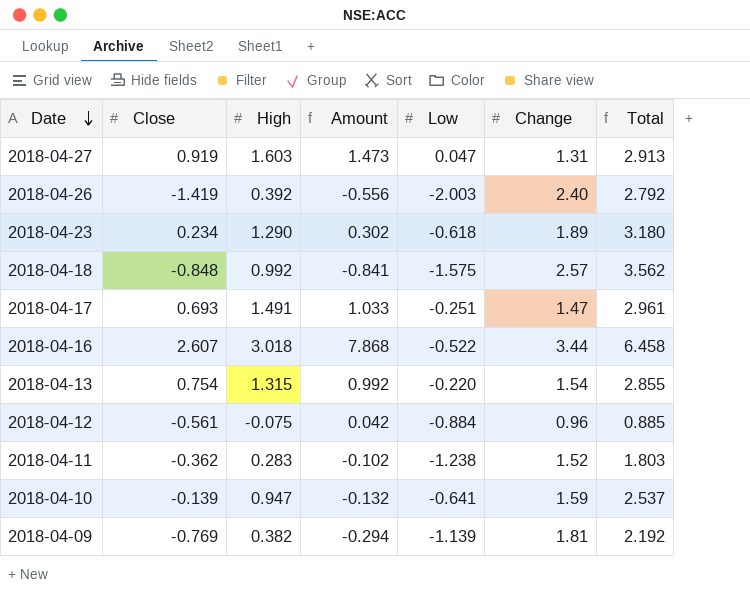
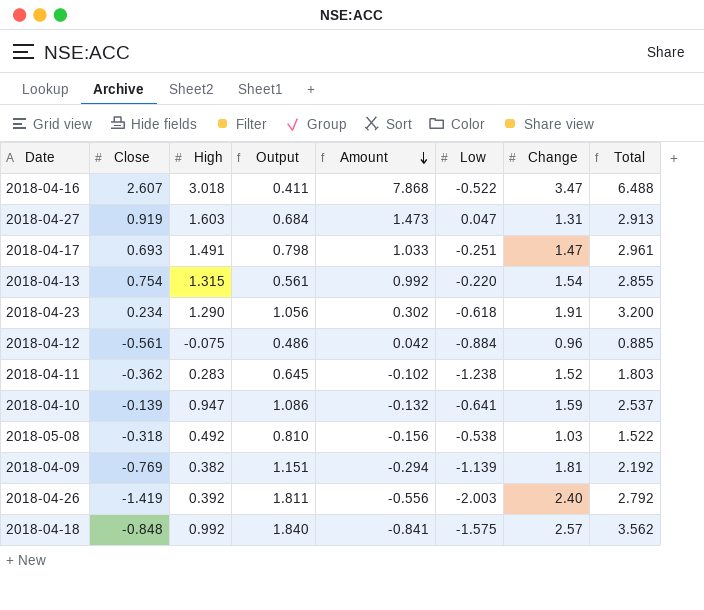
row order: Date descending -> Amount descending
column Output | formula: none -> [High] - [Close]
2018-04-16 | Change: 3.44 -> 3.47
2018-04-16 | Total: 6.458 -> 6.488
2018-04-23 | Change: 1.89 -> 1.91
2018-04-23 | Total: 3.180 -> 3.200
row 2018-05-08: none -> -0.318 | 0.492 | 0.810 | -0.156 | -0.538 | 1.03 | 1.522

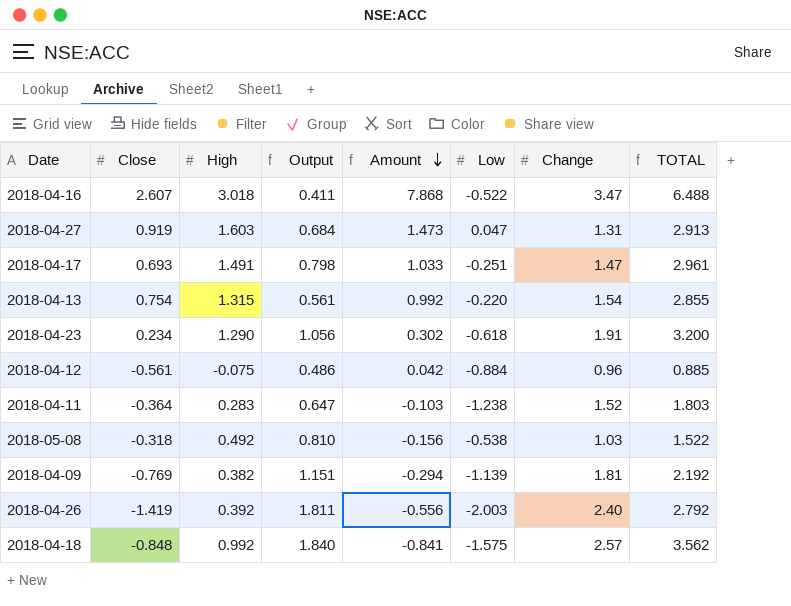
column name: Total -> TOTAL
row 2018-04-10: -0.139 | 0.947 | 1.086 | -0.132 | -0.641 | 1.59 | 2.537 -> none
2018-04-11 | Close: -0.362 -> -0.364
2018-04-11 | Output: 0.645 -> 0.647
2018-04-11 | Amount: -0.102 -> -0.103

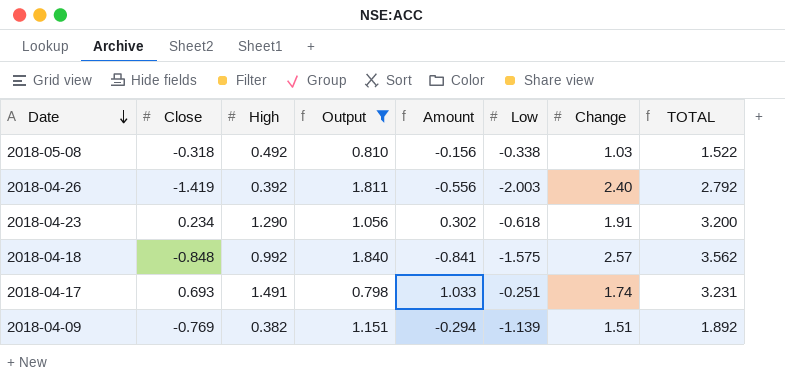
filter: none -> Output >= 0.798
row order: Amount descending -> Date descending
2018-05-08 | Low: -0.538 -> -0.338
2018-04-17 | Change: 1.47 -> 1.74
2018-04-17 | TOTAL: 2.961 -> 3.231
2018-04-09 | Change: 1.81 -> 1.51
2018-04-09 | TOTAL: 2.192 -> 1.892

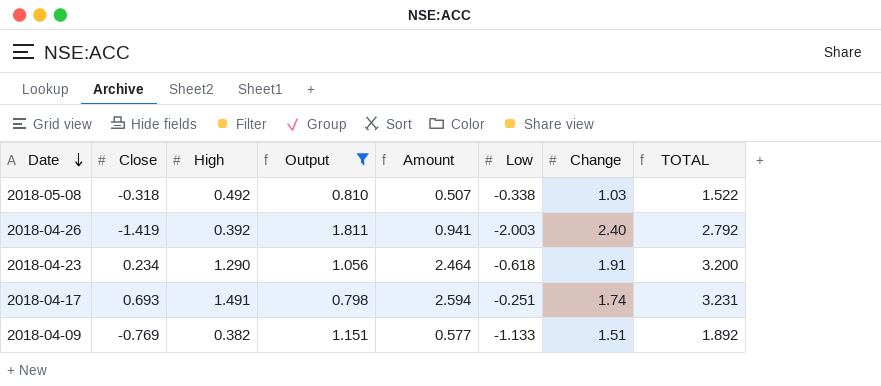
column Amount | formula: [Close] * [High] -> [High] * [Change]
row 2018-04-18: -0.848 | 0.992 | 1.840 | -0.841 | -1.575 | 2.57 | 3.562 -> none
2018-04-09 | Low: -1.139 -> -1.133

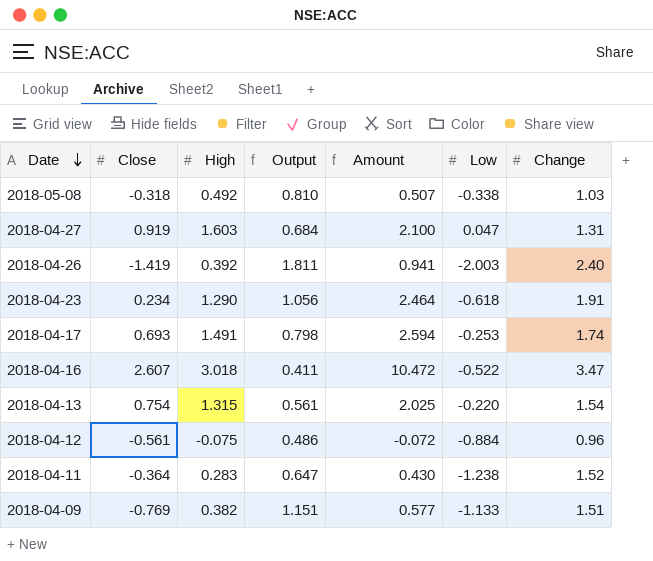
filter: Output >= 0.798 -> none
column TOTAL | formula: [High] + [Change] -> none
2018-04-17 | Low: -0.251 -> -0.253

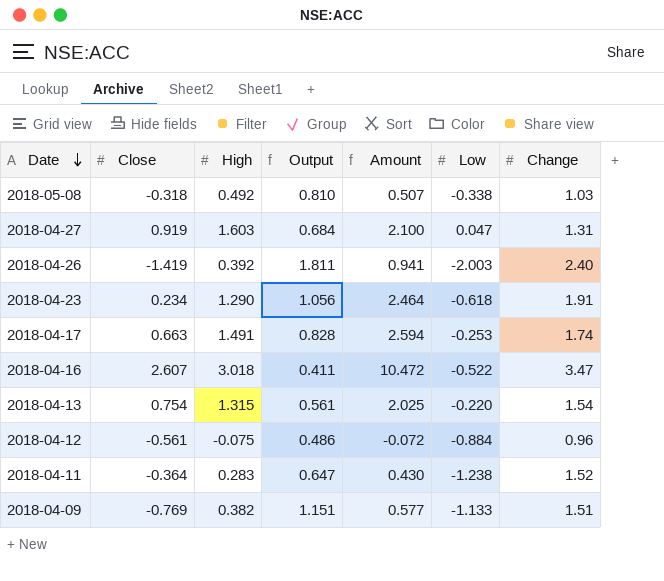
2018-04-17 | Close: 0.693 -> 0.663
2018-04-17 | Output: 0.798 -> 0.828

